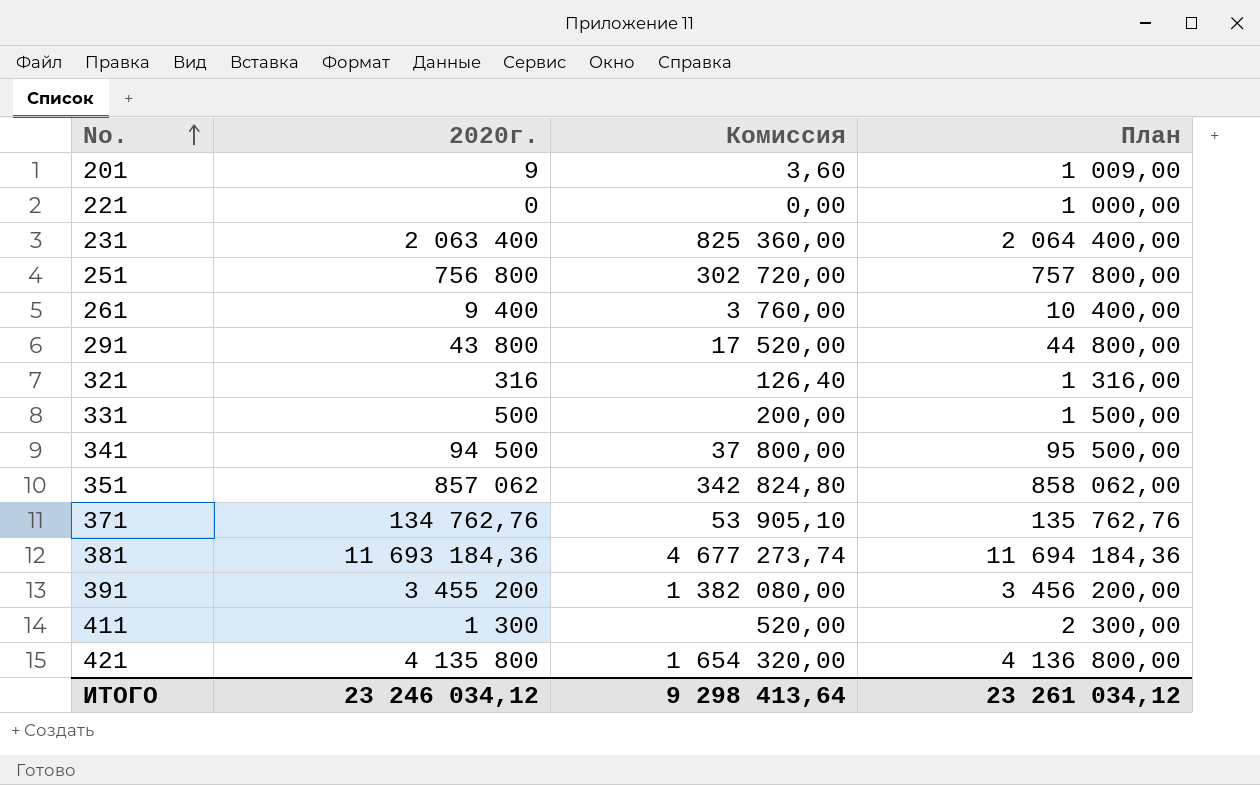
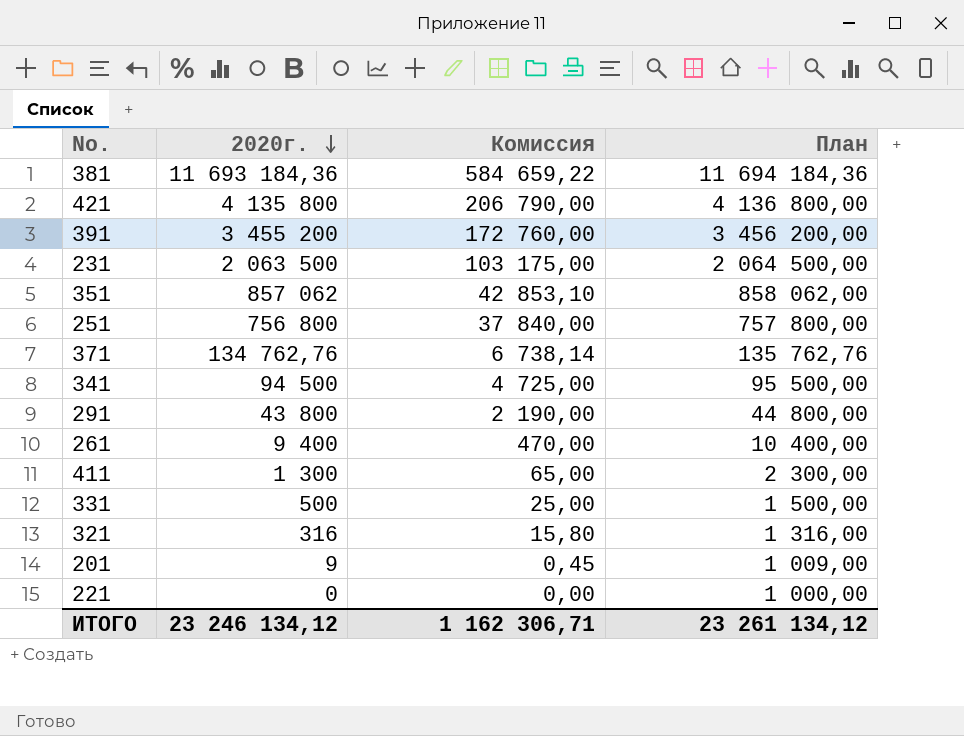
row order: No. ascending -> 2020г. descending
column Комиссия | formula: [2020г.] * 0,4 -> [2020г.] * 0,05
231 | 2020г.: 2 063 400 -> 2 063 500
231 | План: 2 064 400,00 -> 2 064 500,00
ИТОГО | 2020г.: 23 246 034,12 -> 23 246 134,12
ИТОГО | Комиссия: 9 298 413,64 -> 1 162 306,71
ИТОГО | План: 23 261 034,12 -> 23 261 134,12

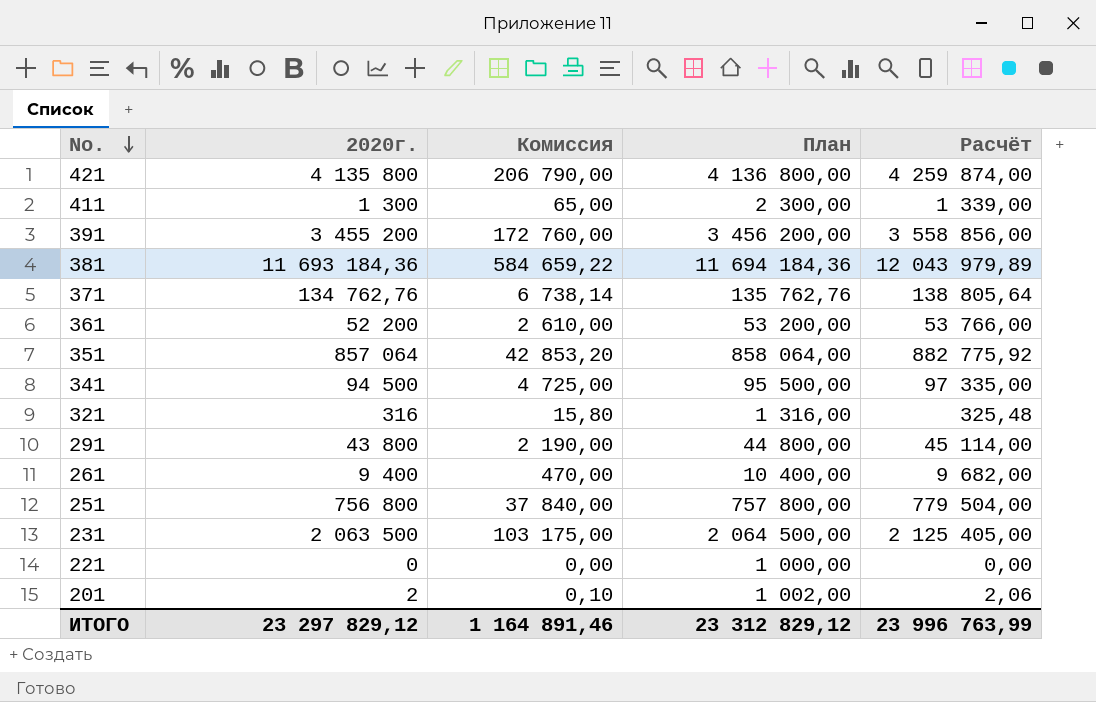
row order: 2020г. descending -> No. descending
column Расчёт | formula: none -> [2020г.] * 1,03
row 331: 500 | 25,00 | 1 500,00 -> none
row 361: none -> 52 200 | 2 610,00 | 53 200,00 | 53 766,00
351 | 2020г.: 857 062 -> 857 064
351 | Комиссия: 42 853,10 -> 42 853,20
351 | План: 858 062,00 -> 858 064,00
201 | 2020г.: 9 -> 2
201 | Комиссия: 0,45 -> 0,10
201 | План: 1 009,00 -> 1 002,00
ИТОГО | 2020г.: 23 246 134,12 -> 23 297 829,12
ИТОГО | Комиссия: 1 162 306,71 -> 1 164 891,46
ИТОГО | План: 23 261 134,12 -> 23 312 829,12

